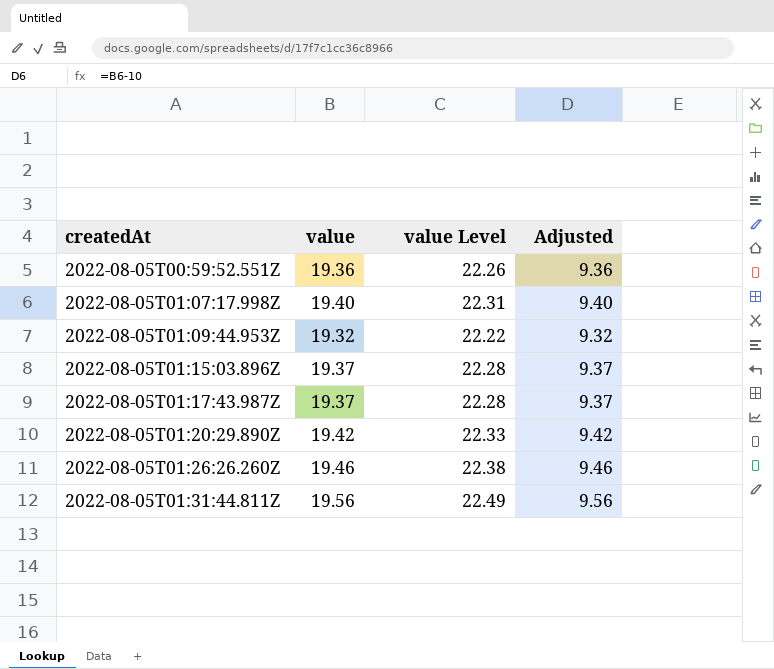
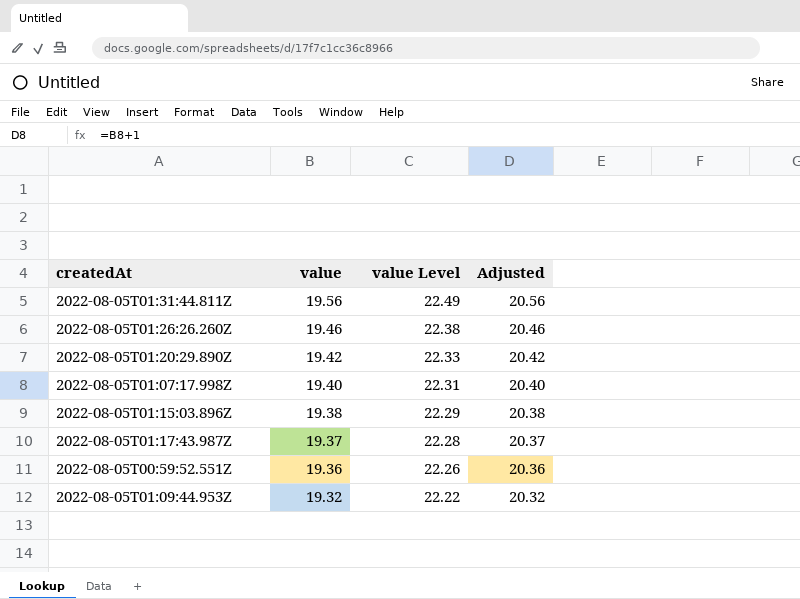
row order: createdAt ascending -> value descending
column Adjusted | formula: [value] - 10 -> [value] + 1
2022-08-05T01:15:03.896Z | value: 19.37 -> 19.38
2022-08-05T01:15:03.896Z | value Level: 22.28 -> 22.29

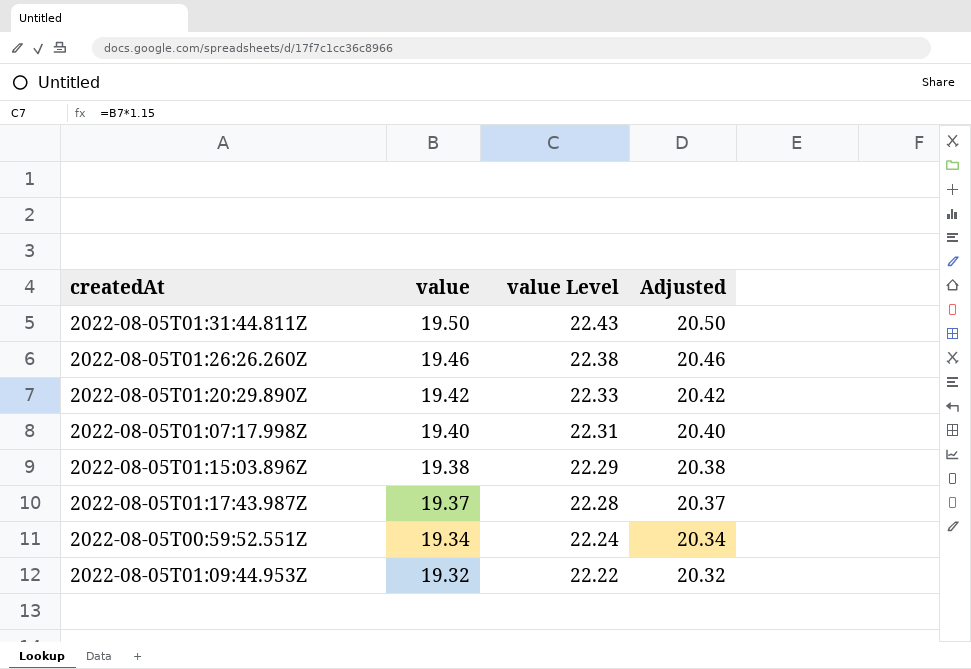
2022-08-05T01:31:44.811Z | value: 19.56 -> 19.50
2022-08-05T01:31:44.811Z | value Level: 22.49 -> 22.43
2022-08-05T01:31:44.811Z | Adjusted: 20.56 -> 20.50
2022-08-05T00:59:52.551Z | value: 19.36 -> 19.34
2022-08-05T00:59:52.551Z | value Level: 22.26 -> 22.24
2022-08-05T00:59:52.551Z | Adjusted: 20.36 -> 20.34

